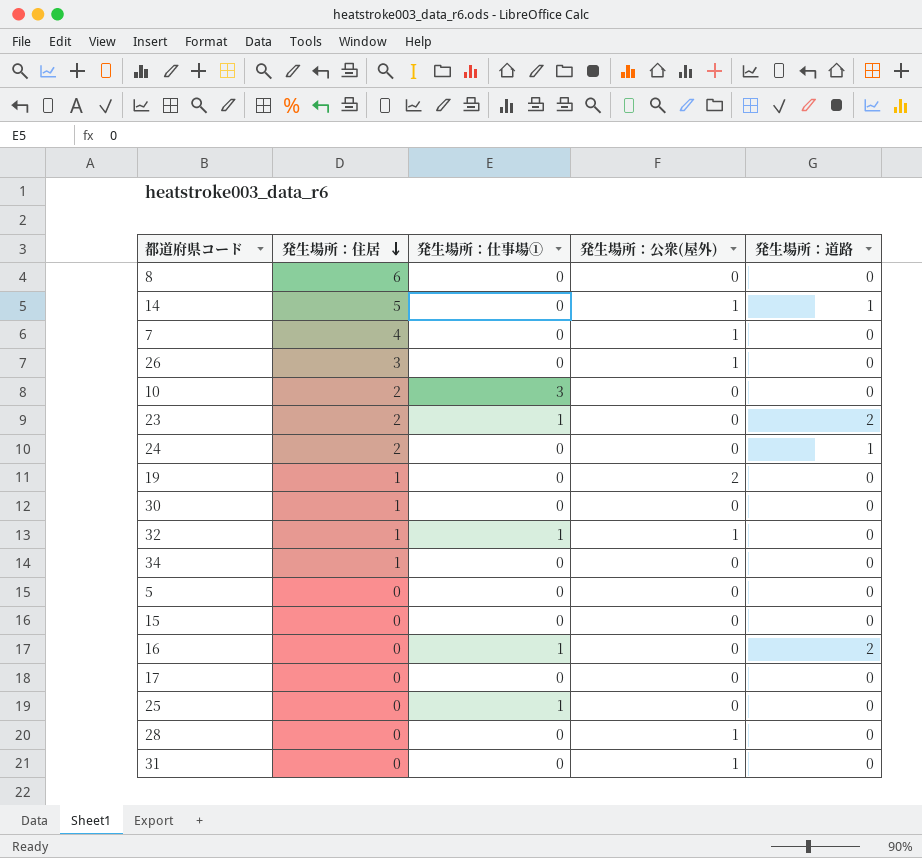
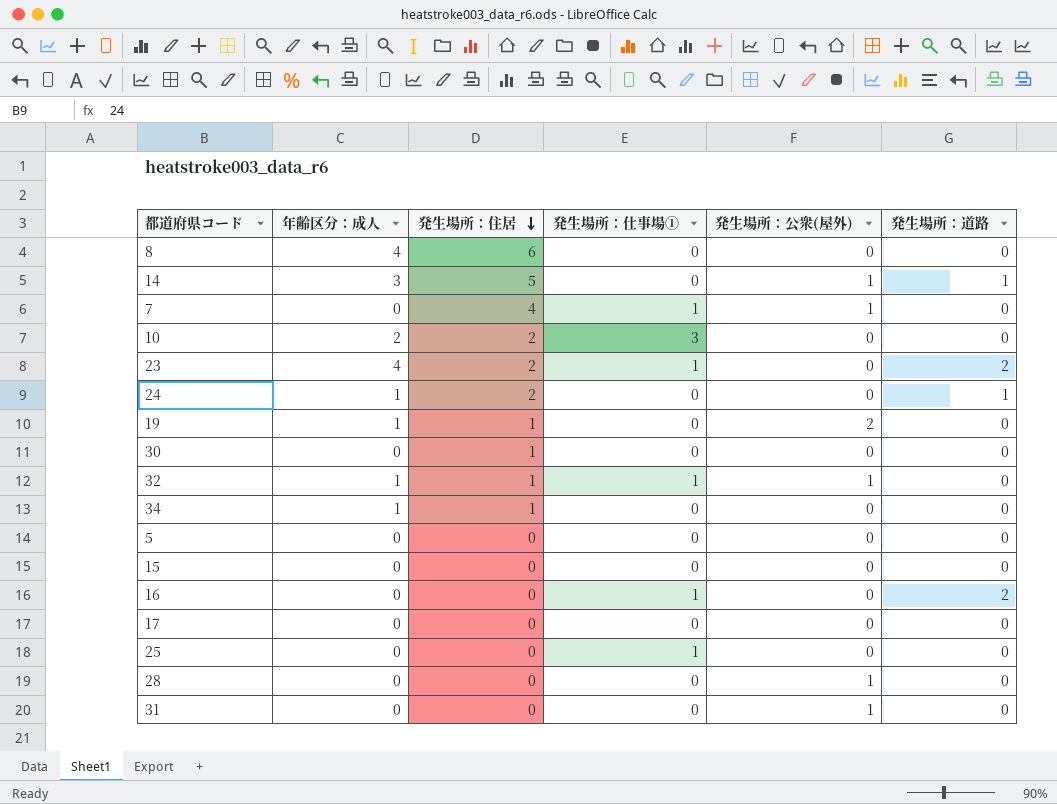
column 年齢区分：成人 | position: none -> 2
row 26: 3 | 0 | 1 | 0 -> none
7 | 発生場所：仕事場①: 0 -> 1

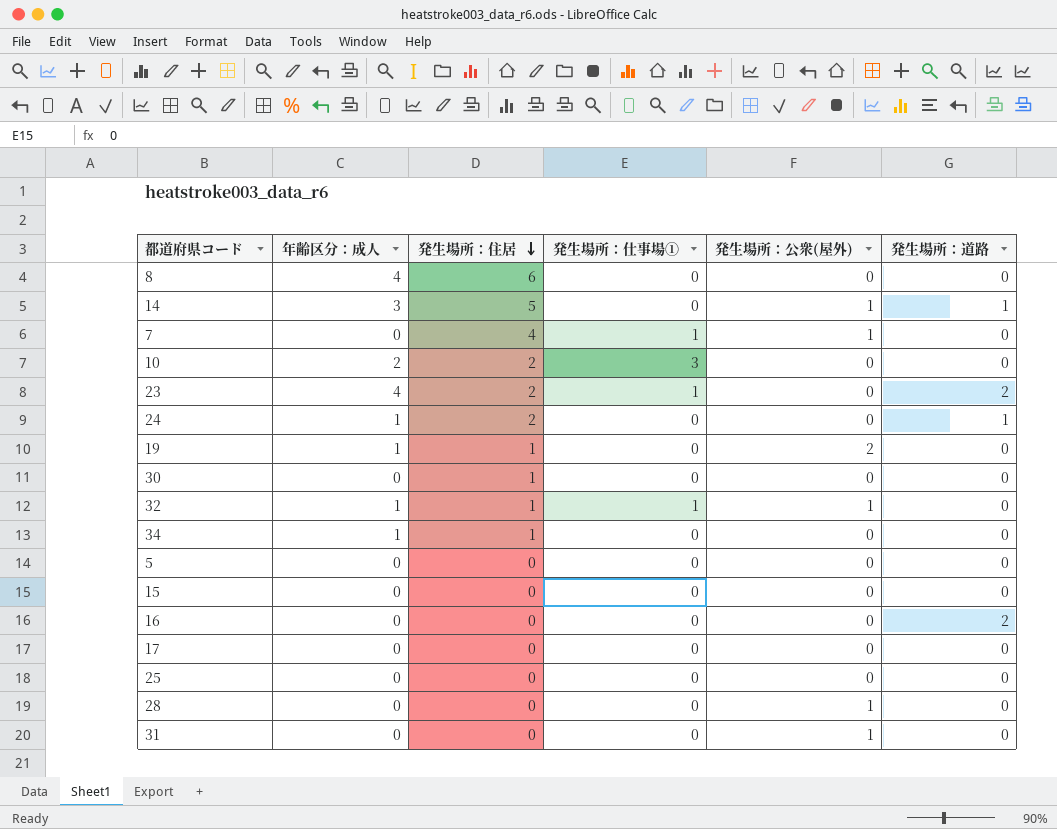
16 | 発生場所：仕事場①: 1 -> 0
25 | 発生場所：仕事場①: 1 -> 0

